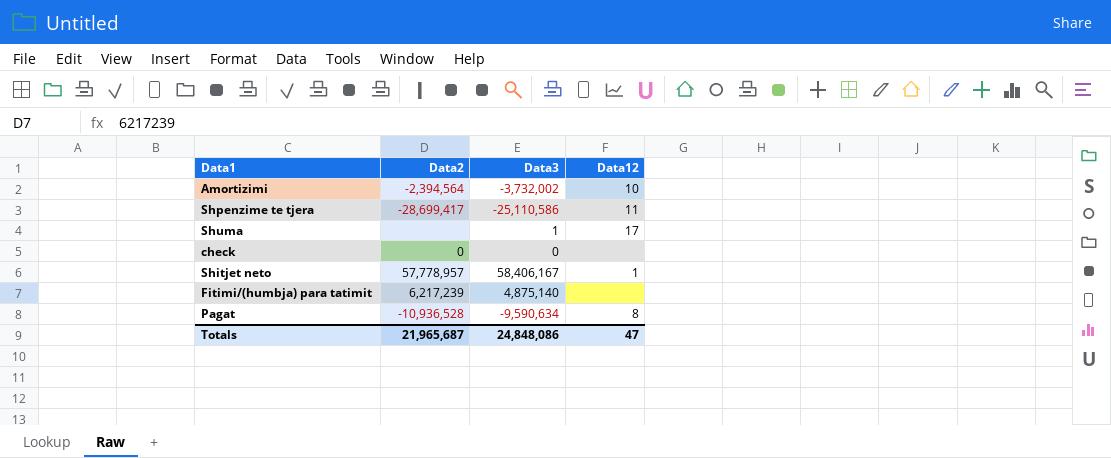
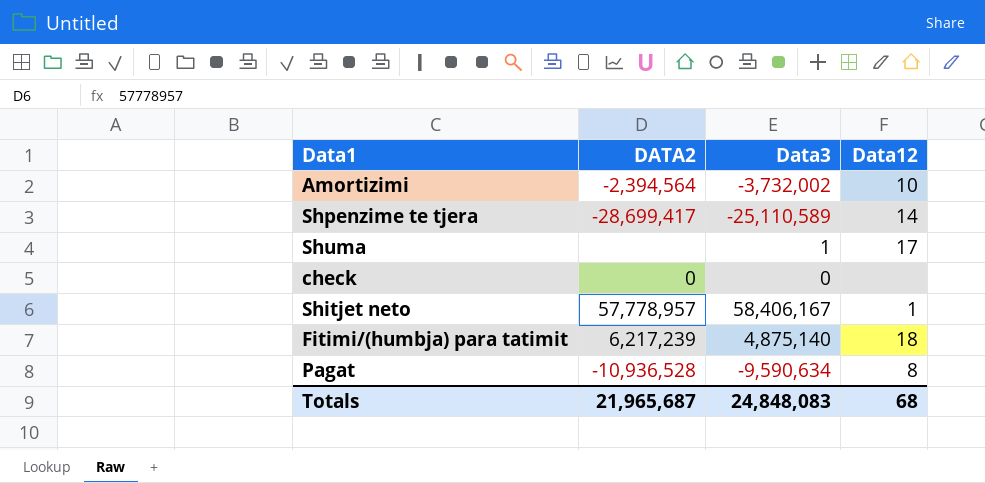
column name: Data2 -> DATA2
Shpenzime te tjera | Data3: -25,110,586 -> -25,110,589
Shpenzime te tjera | Data12: 11 -> 14
Fitimi/(humbja) para tatimit | Data12: none -> 18
Totals | Data3: 24,848,086 -> 24,848,083
Totals | Data12: 47 -> 68

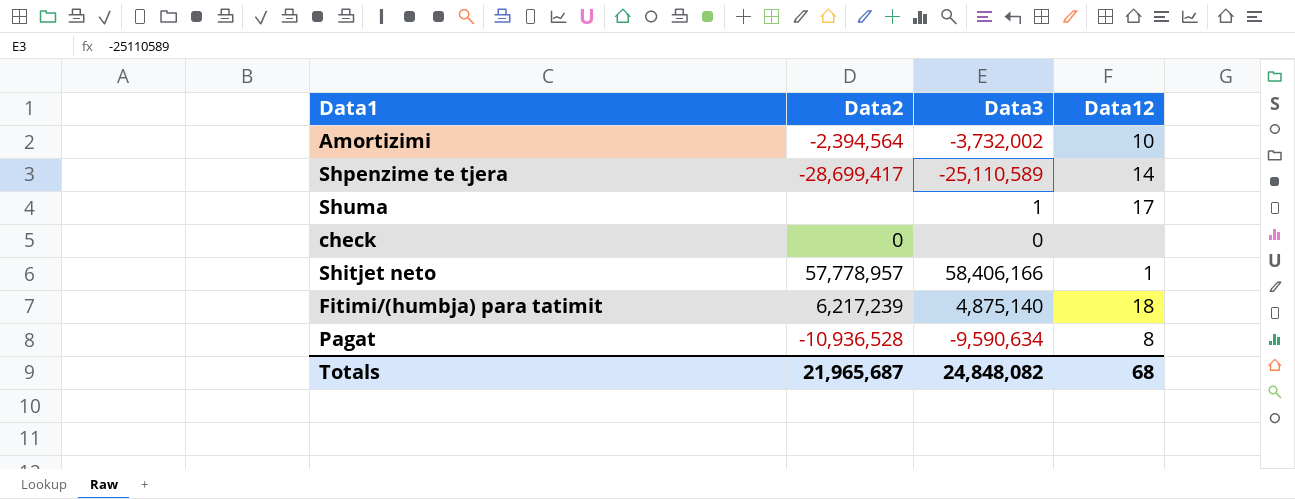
column name: DATA2 -> Data2
Shitjet neto | Data3: 58,406,167 -> 58,406,166
Totals | Data3: 24,848,083 -> 24,848,082

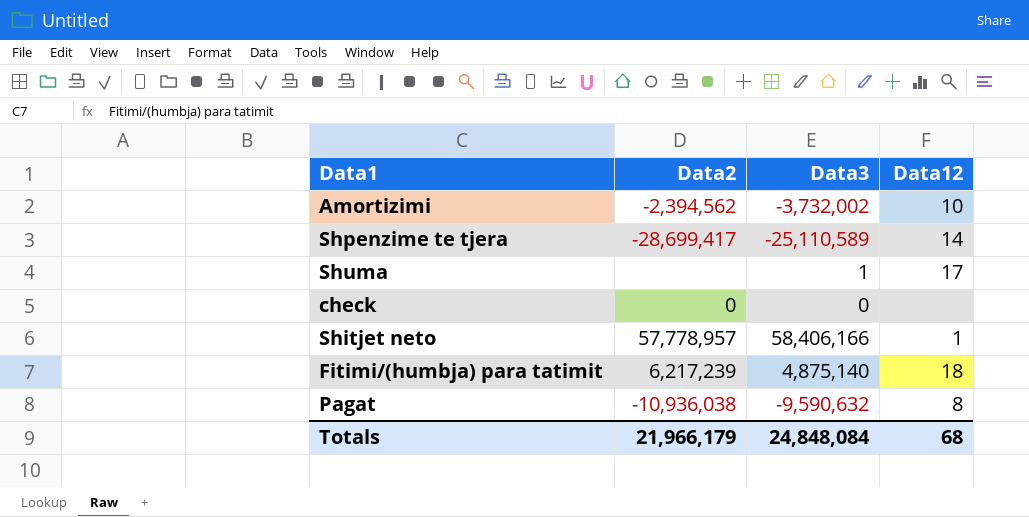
Amortizimi | Data2: -2,394,564 -> -2,394,562
Pagat | Data2: -10,936,528 -> -10,936,038
Pagat | Data3: -9,590,634 -> -9,590,632
Totals | Data2: 21,965,687 -> 21,966,179
Totals | Data3: 24,848,082 -> 24,848,084

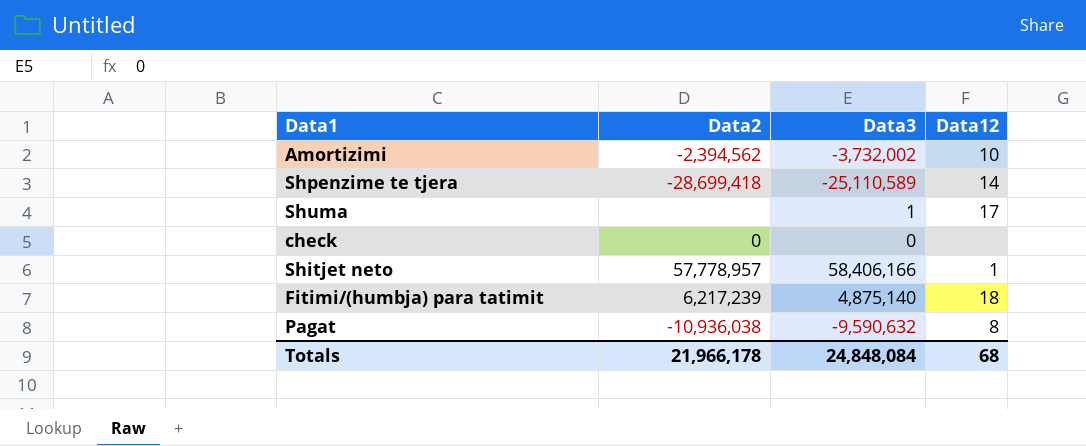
Shpenzime te tjera | Data2: -28,699,417 -> -28,699,418
Totals | Data2: 21,966,179 -> 21,966,178

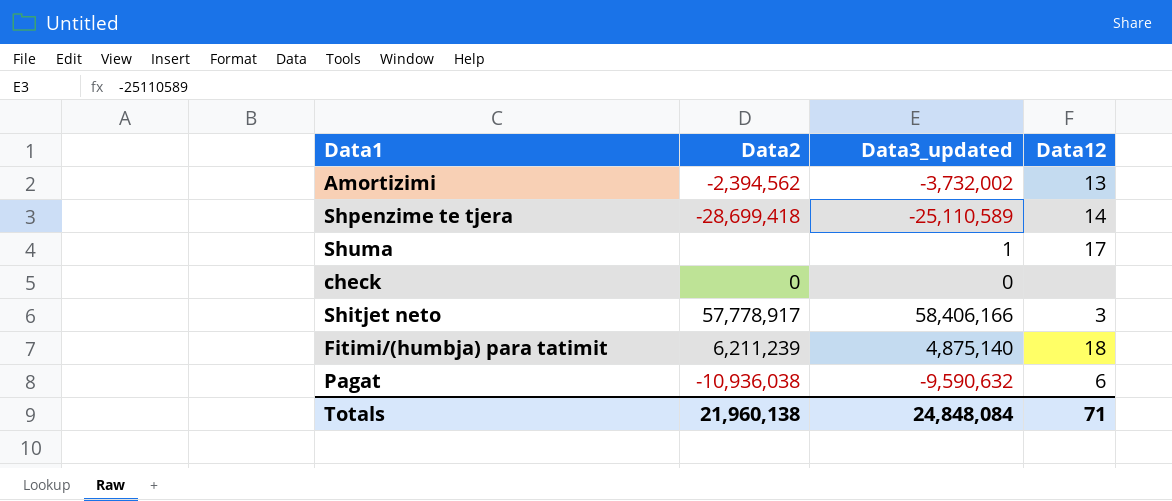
column name: Data3 -> Data3_updated
Amortizimi | Data12: 10 -> 13
Shitjet neto | Data2: 57,778,957 -> 57,778,917
Shitjet neto | Data12: 1 -> 3
Fitimi/(humbja) para tatimit | Data2: 6,217,239 -> 6,211,239
Pagat | Data12: 8 -> 6
Totals | Data2: 21,966,178 -> 21,960,138
Totals | Data12: 68 -> 71

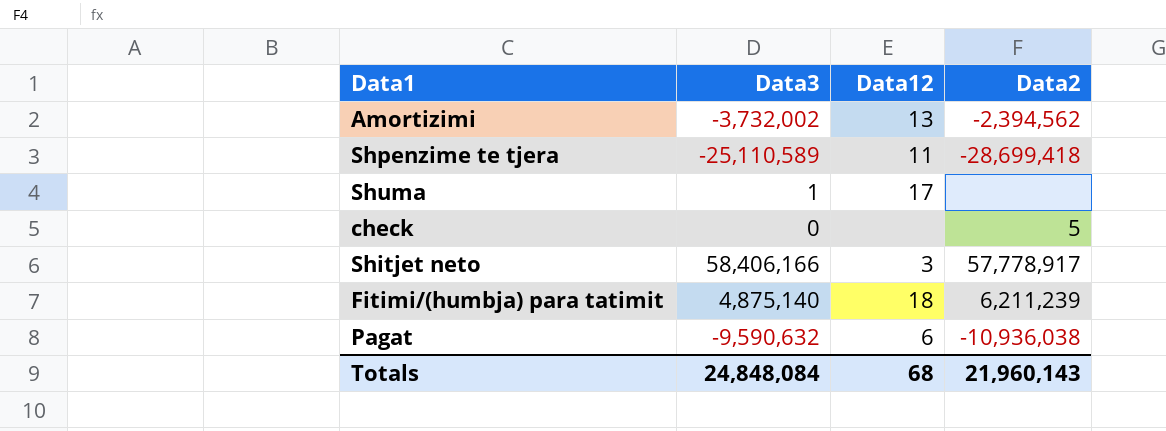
column name: Data3_updated -> Data3
column Data2 | position: 2 -> 4
Shpenzime te tjera | Data12: 14 -> 11
check | Data2: 0 -> 5
Totals | Data12: 71 -> 68
Totals | Data2: 21,960,138 -> 21,960,143

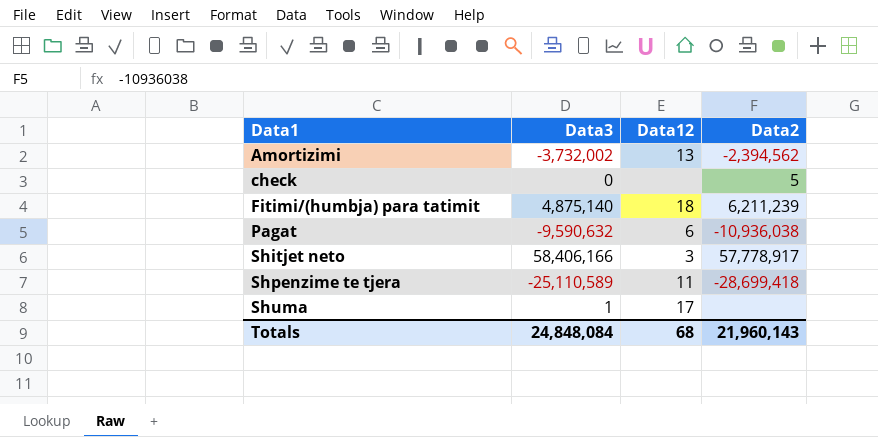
row order: none -> Data1 ascending

